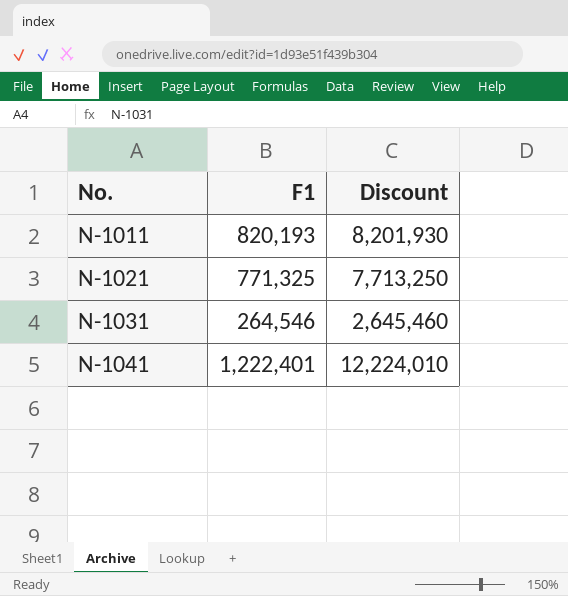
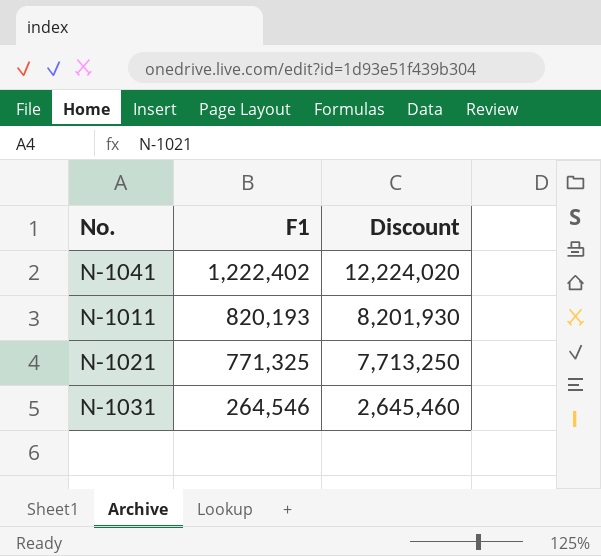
row order: No. ascending -> F1 descending
N-1041 | F1: 1,222,401 -> 1,222,402
N-1041 | Discount: 12,224,010 -> 12,224,020

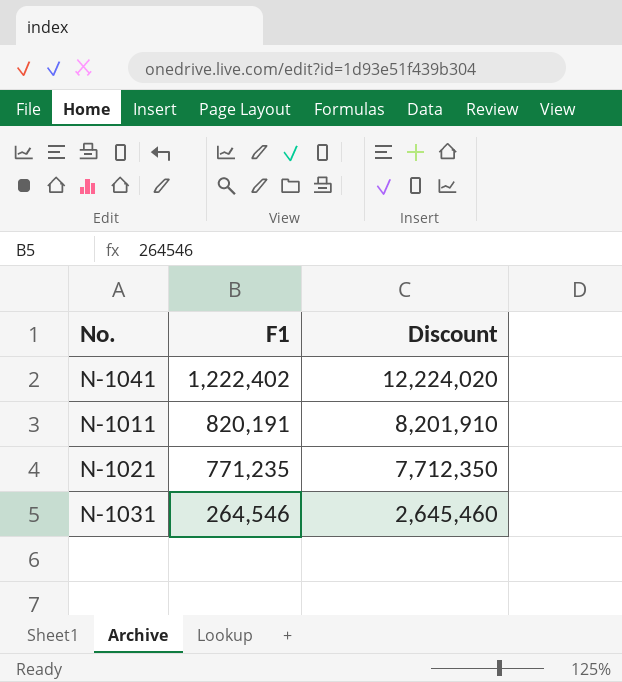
N-1011 | F1: 820,193 -> 820,191
N-1011 | Discount: 8,201,930 -> 8,201,910
N-1021 | F1: 771,325 -> 771,235
N-1021 | Discount: 7,713,250 -> 7,712,350

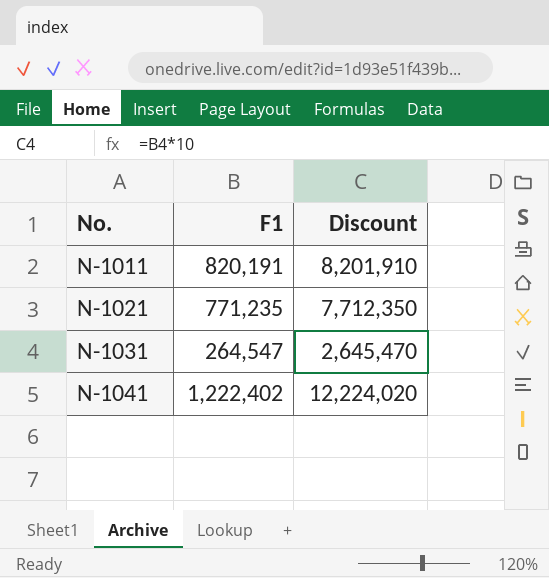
row order: F1 descending -> No. ascending
N-1031 | F1: 264,546 -> 264,547
N-1031 | Discount: 2,645,460 -> 2,645,470

